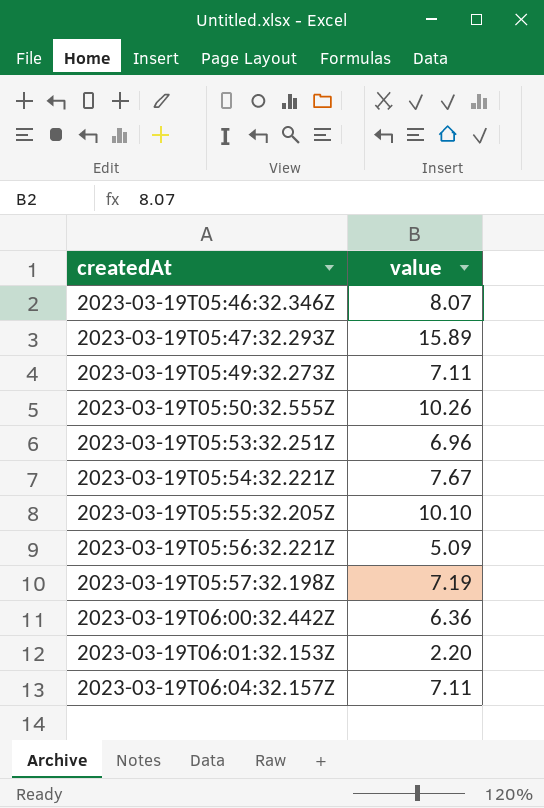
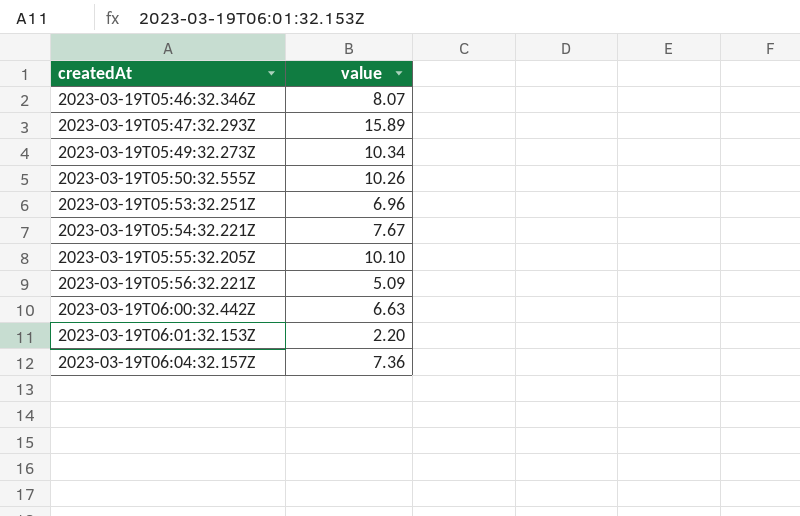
row 2023-03-19T05:57:32.198Z: 7.19 -> none
2023-03-19T05:49:32.273Z | value: 7.11 -> 10.34
2023-03-19T06:00:32.442Z | value: 6.36 -> 6.63
2023-03-19T06:04:32.157Z | value: 7.11 -> 7.36

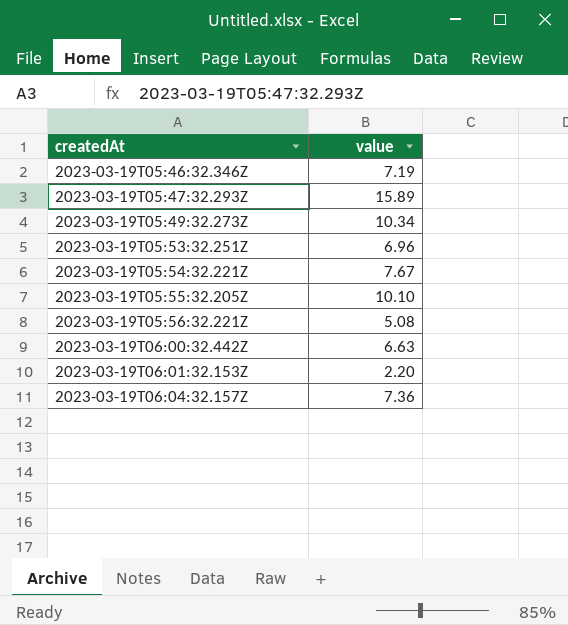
row 2023-03-19T05:50:32.555Z: 10.26 -> none
2023-03-19T05:46:32.346Z | value: 8.07 -> 7.19
2023-03-19T05:56:32.221Z | value: 5.09 -> 5.08

